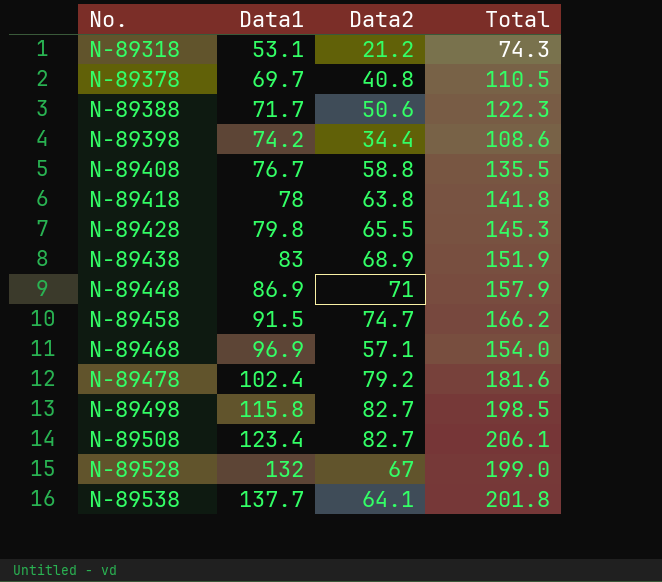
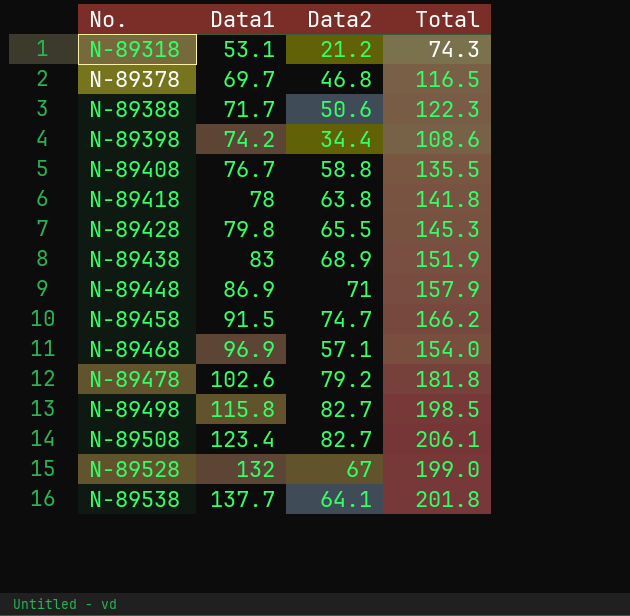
N-89378 | Data2: 40.8 -> 46.8
N-89378 | Total: 110.5 -> 116.5
N-89478 | Data1: 102.4 -> 102.6
N-89478 | Total: 181.6 -> 181.8

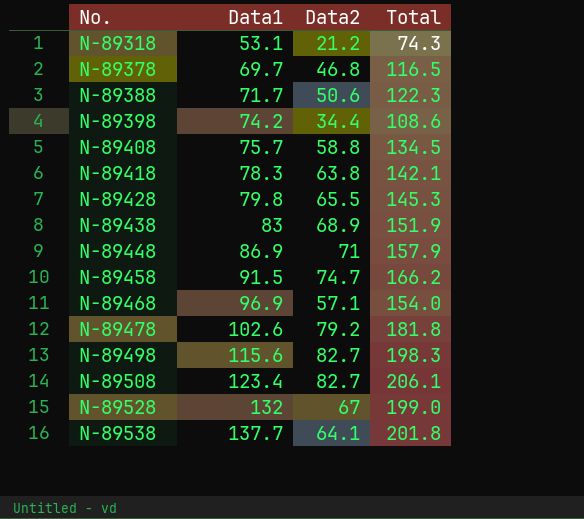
N-89408 | Data1: 76.7 -> 75.7
N-89408 | Total: 135.5 -> 134.5
N-89418 | Data1: 78 -> 78.3
N-89418 | Total: 141.8 -> 142.1
N-89498 | Data1: 115.8 -> 115.6
N-89498 | Total: 198.5 -> 198.3

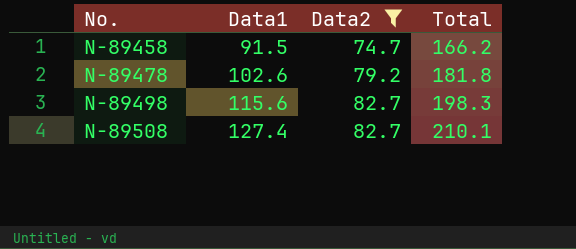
filter: none -> Data2 >= 74.7
N-89508 | Data1: 123.4 -> 127.4
N-89508 | Total: 206.1 -> 210.1

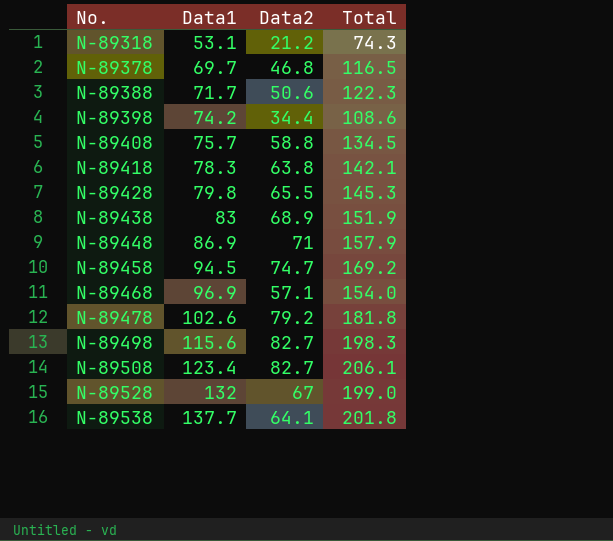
filter: Data2 >= 74.7 -> none
N-89458 | Data1: 91.5 -> 94.5
N-89458 | Total: 166.2 -> 169.2
N-89508 | Data1: 127.4 -> 123.4
N-89508 | Total: 210.1 -> 206.1

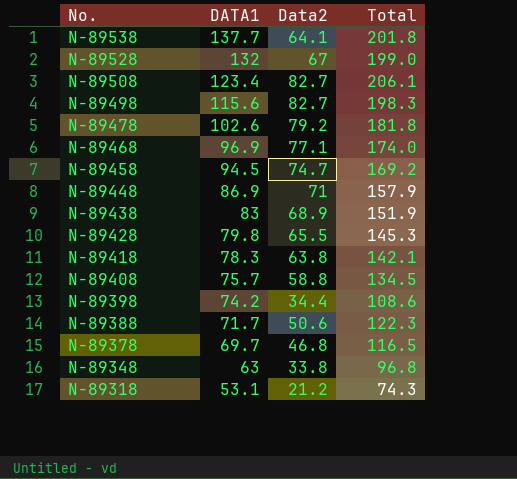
row order: No. ascending -> No. descending
column name: Data1 -> DATA1
N-89468 | Data2: 57.1 -> 77.1
N-89468 | Total: 154.0 -> 174.0
row N-89348: none -> 63 | 33.8 | 96.8

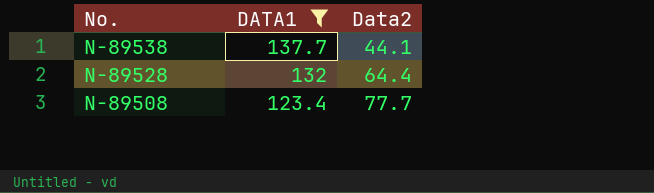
filter: none -> DATA1 >= 123.4
column Total | formula: [DATA1] + [Data2] -> none
N-89538 | Data2: 64.1 -> 44.1
N-89528 | Data2: 67 -> 64.4
N-89508 | Data2: 82.7 -> 77.7

